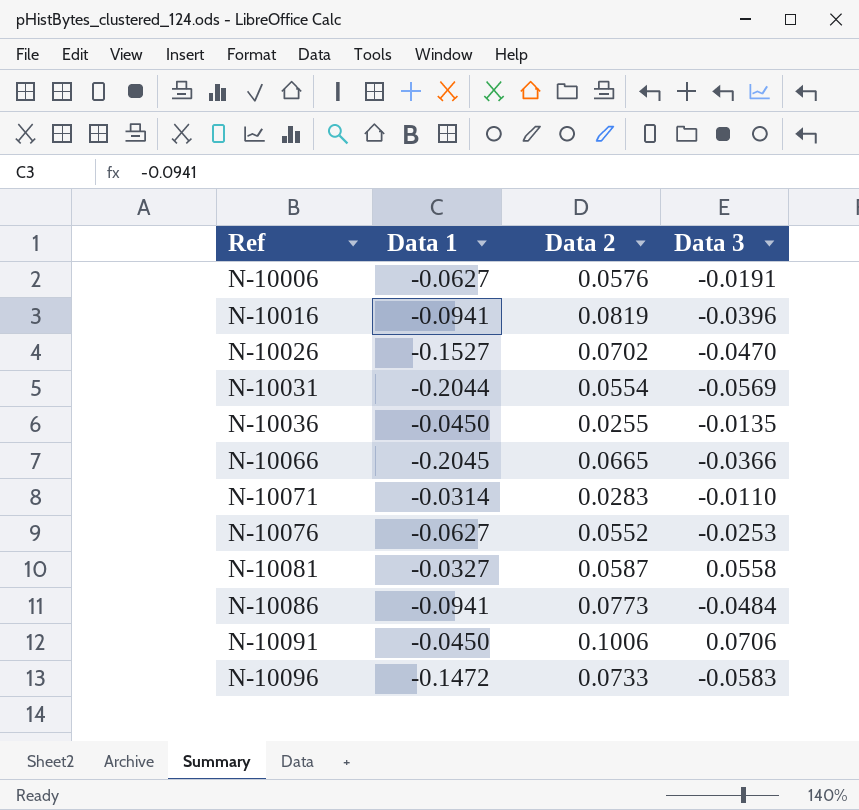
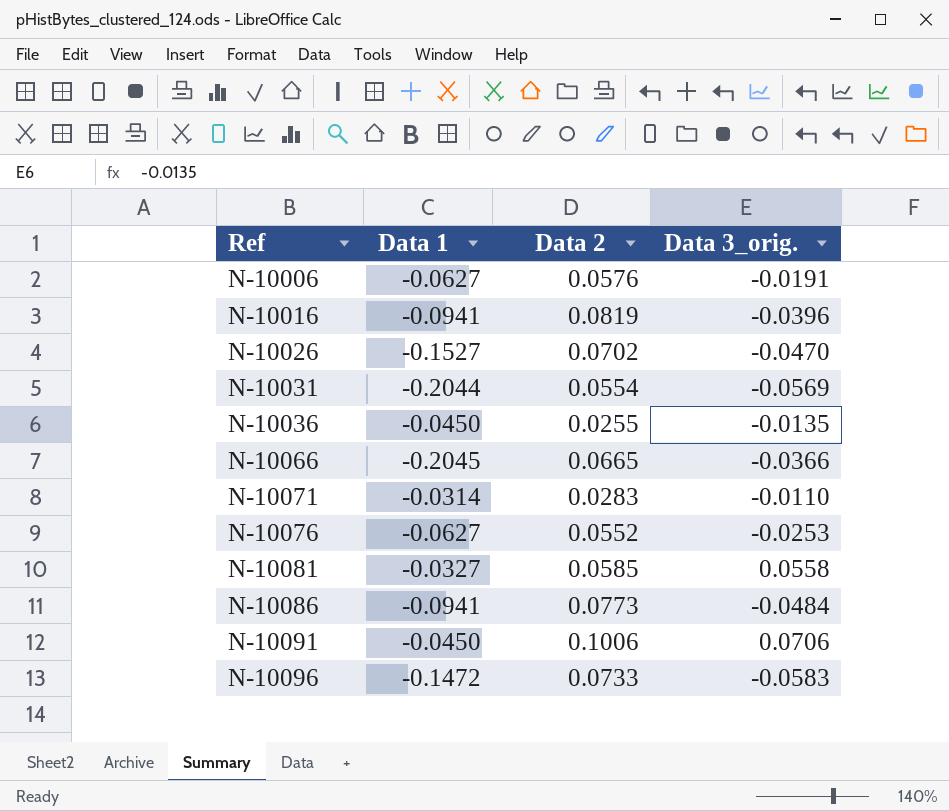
column name: Data 3 -> Data 3_orig.
N-10081 | Data 2: 0.0587 -> 0.0585

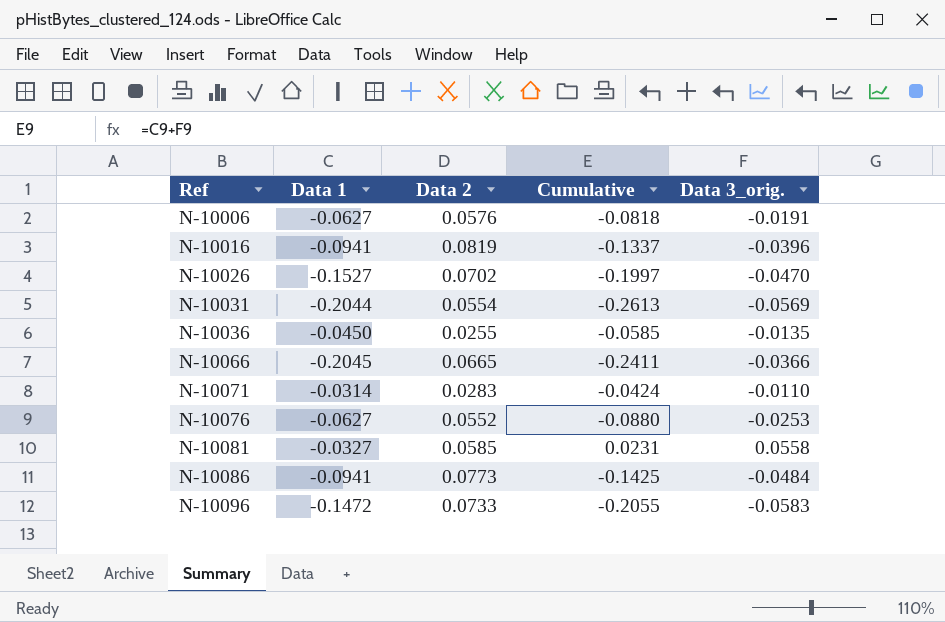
column Cumulative | formula: none -> [Data 1] + [Data 3_orig.]
row N-10091: -0.0450 | 0.1006 | 0.0706 -> none

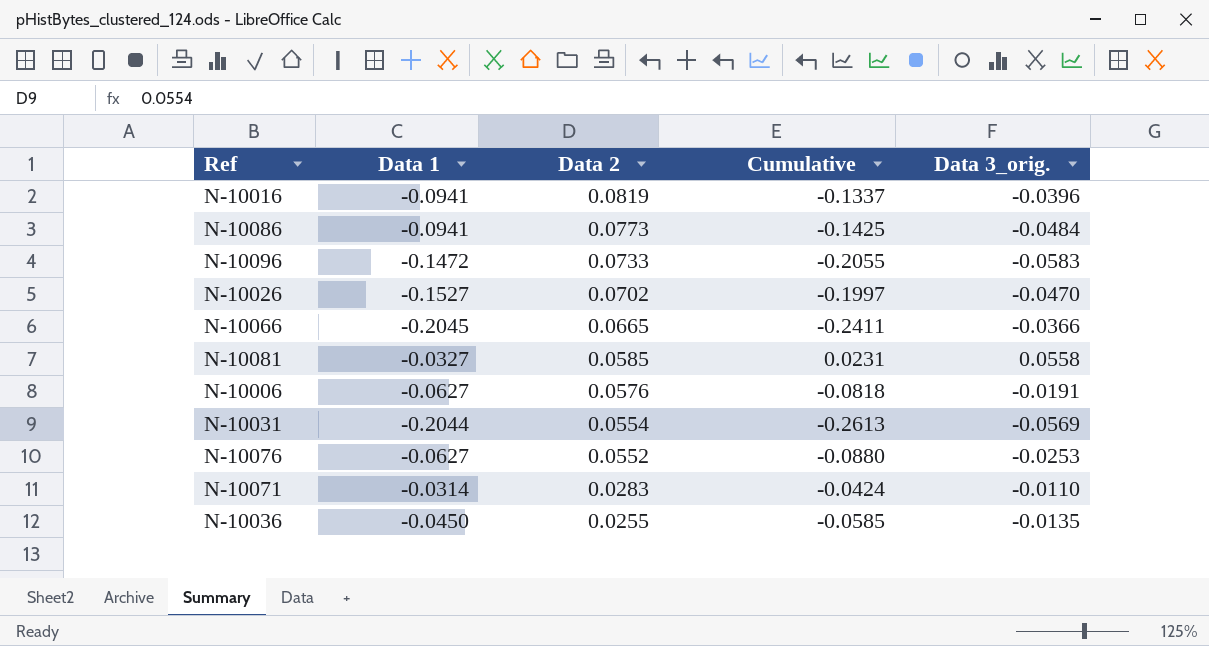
row order: Ref ascending -> Data 2 descending

